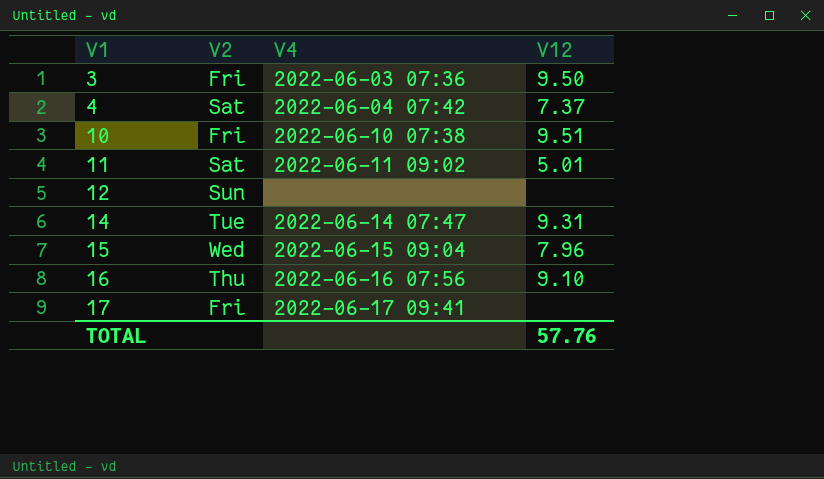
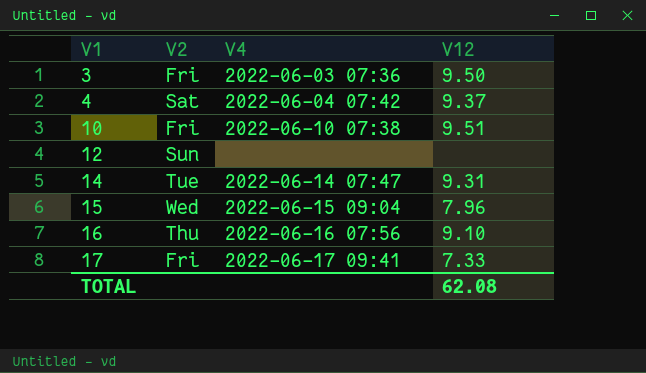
row 11: Sat | 2022-06-11 09:02 | 5.01 -> none
4 | V12: 7.37 -> 9.37
17 | V12: none -> 7.33
TOTAL | V12: 57.76 -> 62.08

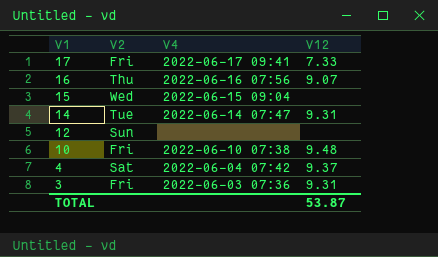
row order: V1 ascending -> V1 descending
16 | V12: 9.10 -> 9.07
15 | V12: 7.96 -> none
10 | V12: 9.51 -> 9.48
3 | V12: 9.50 -> 9.31
TOTAL | V12: 62.08 -> 53.87

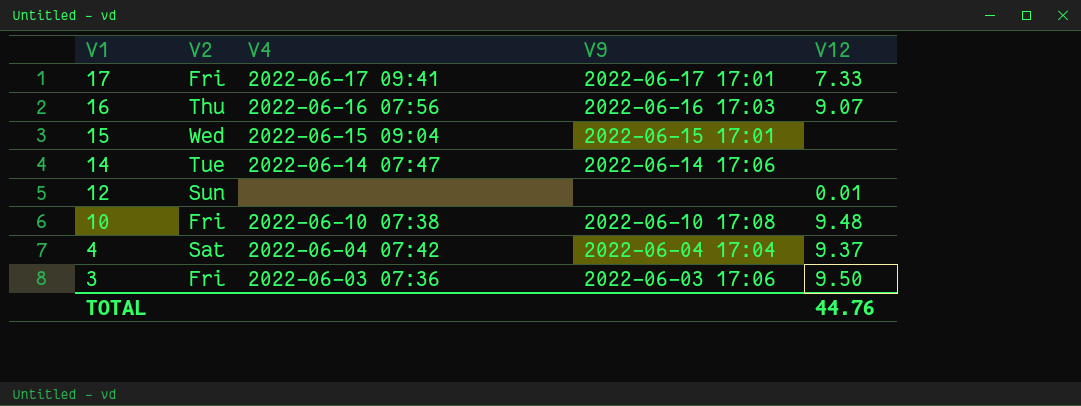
column V9 | position: none -> 4
14 | V12: 9.31 -> none
12 | V12: none -> 0.01
3 | V12: 9.31 -> 9.50
TOTAL | V12: 53.87 -> 44.76

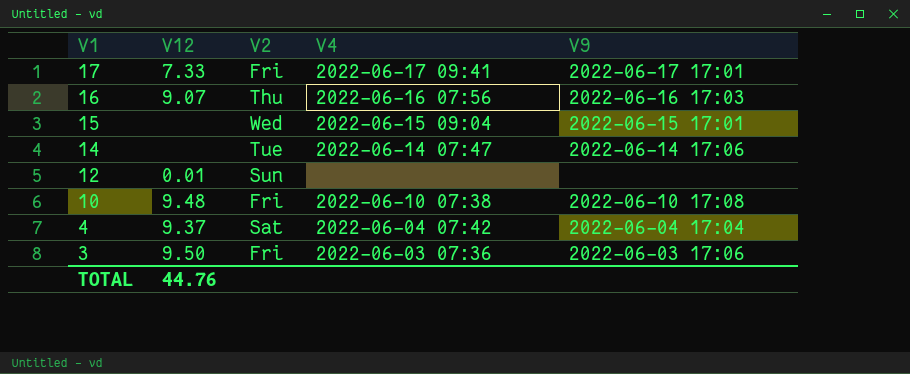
column V12 | position: 5 -> 2

